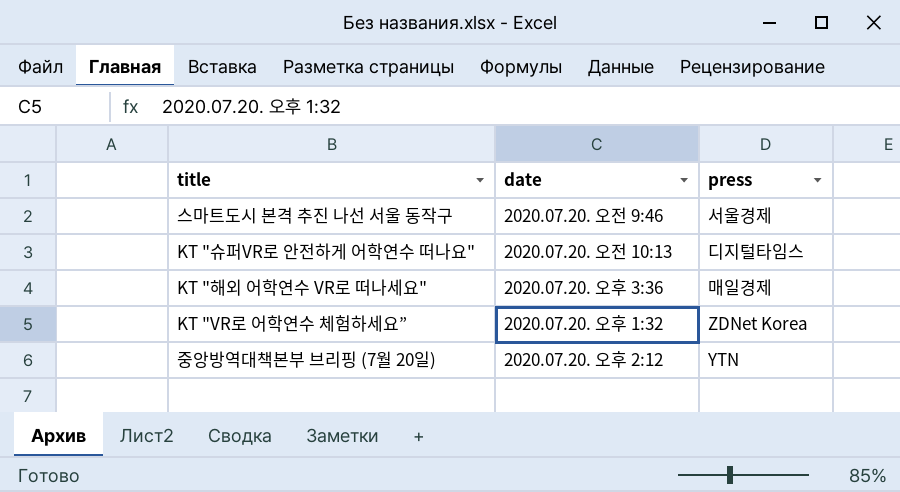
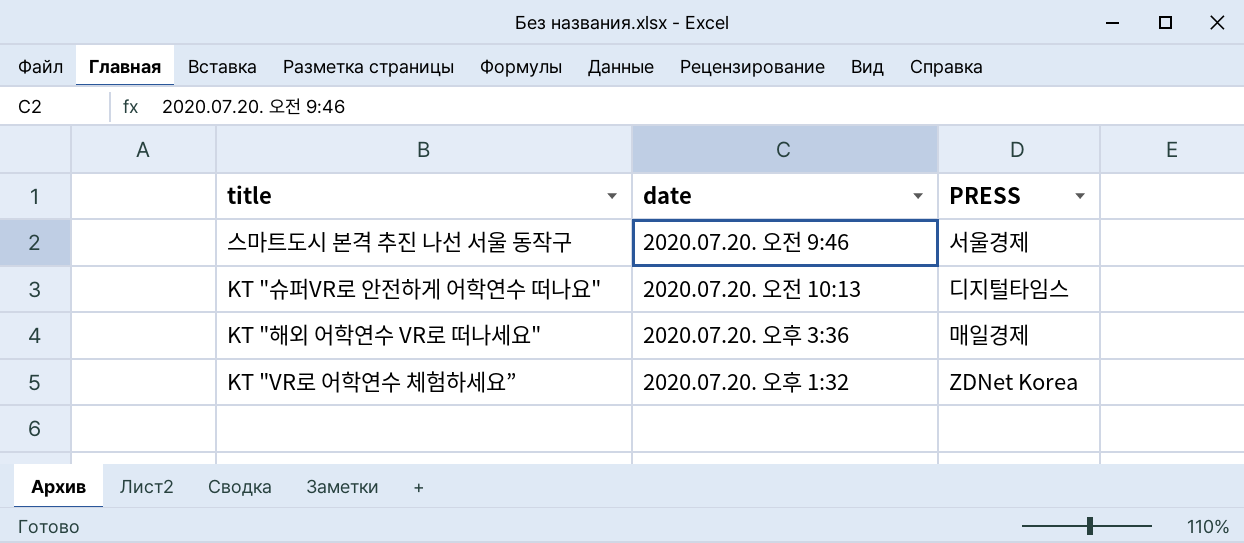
column name: press -> PRESS
row 중앙방역대책본부 브리핑 (7월 20일): 2020.07.20. 오후 2:12 | YTN -> none

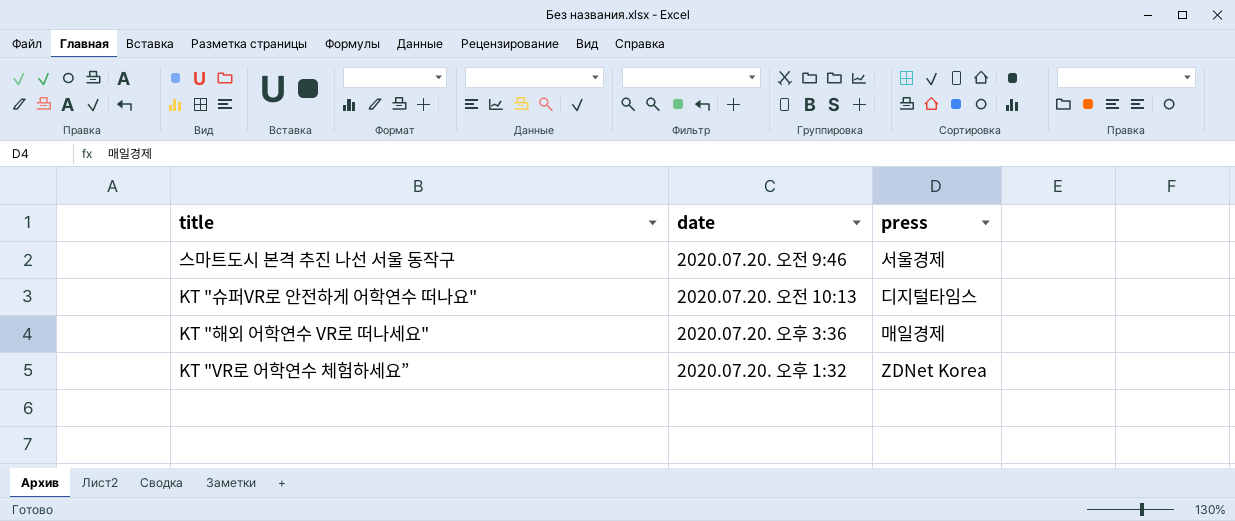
column name: PRESS -> press

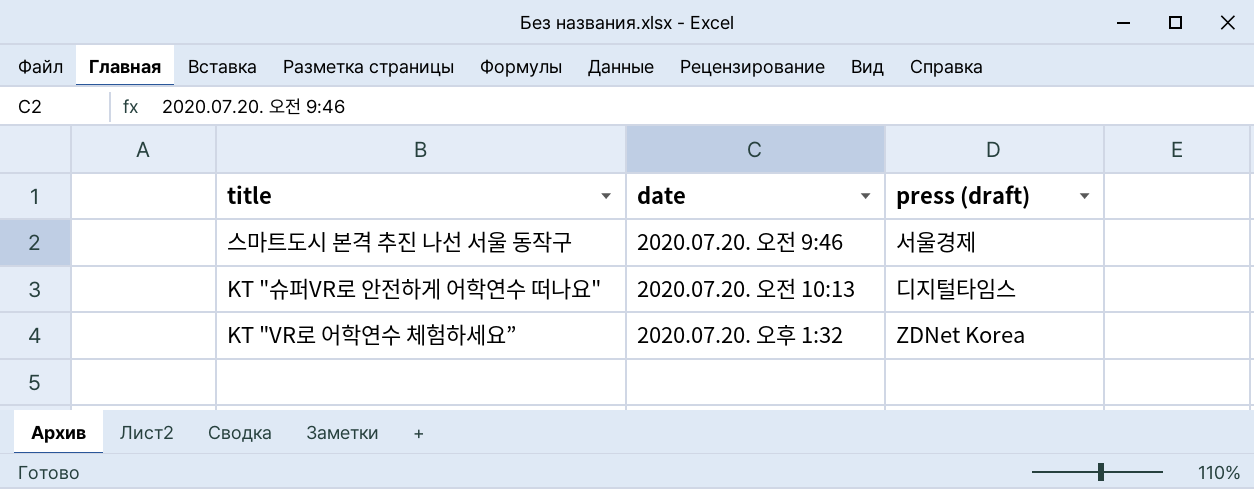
column name: press -> press (draft)
row KT "해외 어학연수 VR로 떠나세요": 2020.07.20. 오후 3:36 | 매일경제 -> none

